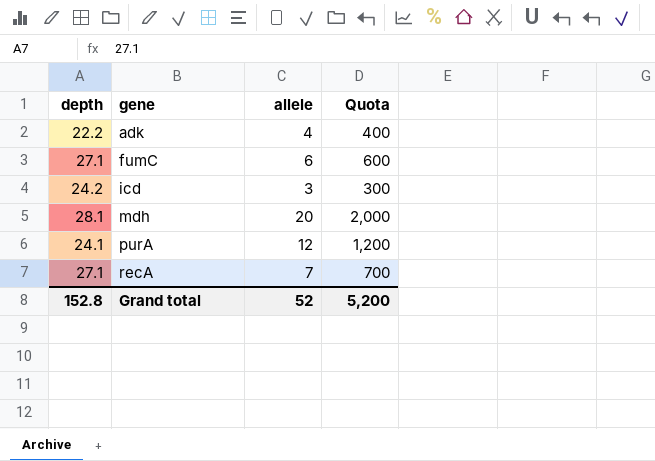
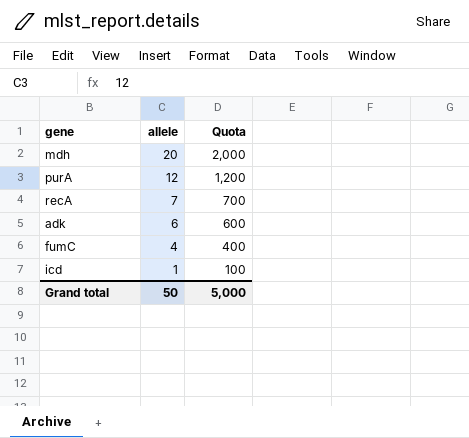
row order: gene ascending -> allele descending
column depth | position: 1 -> none
adk | allele: 4 -> 6
adk | Quota: 400 -> 600
fumC | allele: 6 -> 4
fumC | Quota: 600 -> 400
icd | allele: 3 -> 1
icd | Quota: 300 -> 100
Grand total | allele: 52 -> 50
Grand total | Quota: 5,200 -> 5,000

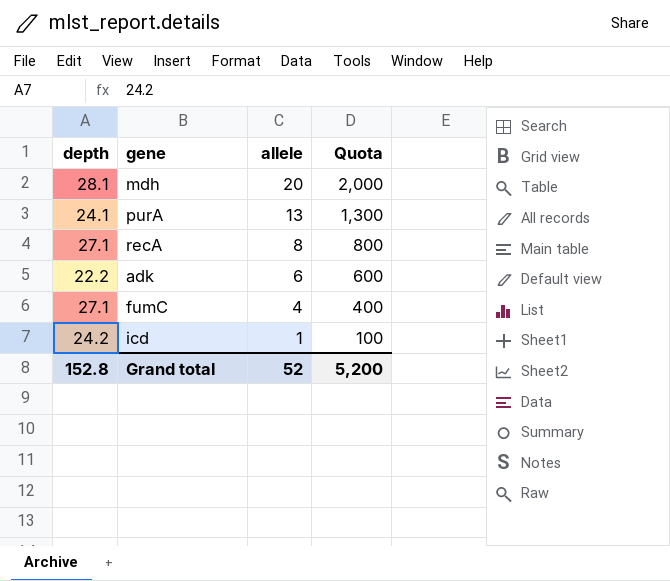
column depth | position: none -> 1
purA | allele: 12 -> 13
purA | Quota: 1,200 -> 1,300
recA | allele: 7 -> 8
recA | Quota: 700 -> 800
Grand total | allele: 50 -> 52
Grand total | Quota: 5,000 -> 5,200

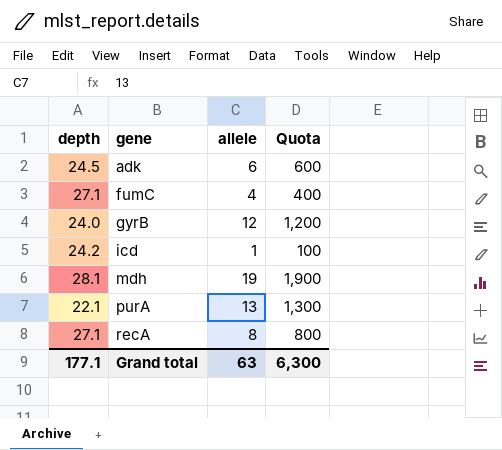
row order: allele descending -> gene ascending
adk | depth: 22.2 -> 24.5
row gyrB: none -> 24.0 | 12 | 1,200
mdh | allele: 20 -> 19
mdh | Quota: 2,000 -> 1,900
purA | depth: 24.1 -> 22.1
Grand total | depth: 152.8 -> 177.1
Grand total | allele: 52 -> 63
Grand total | Quota: 5,200 -> 6,300

